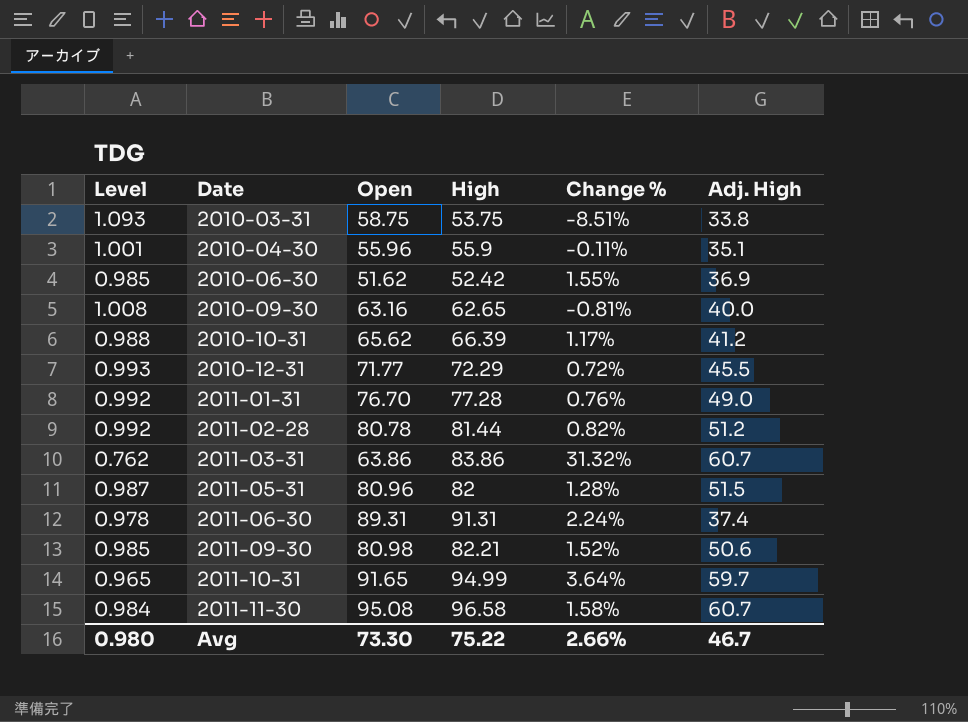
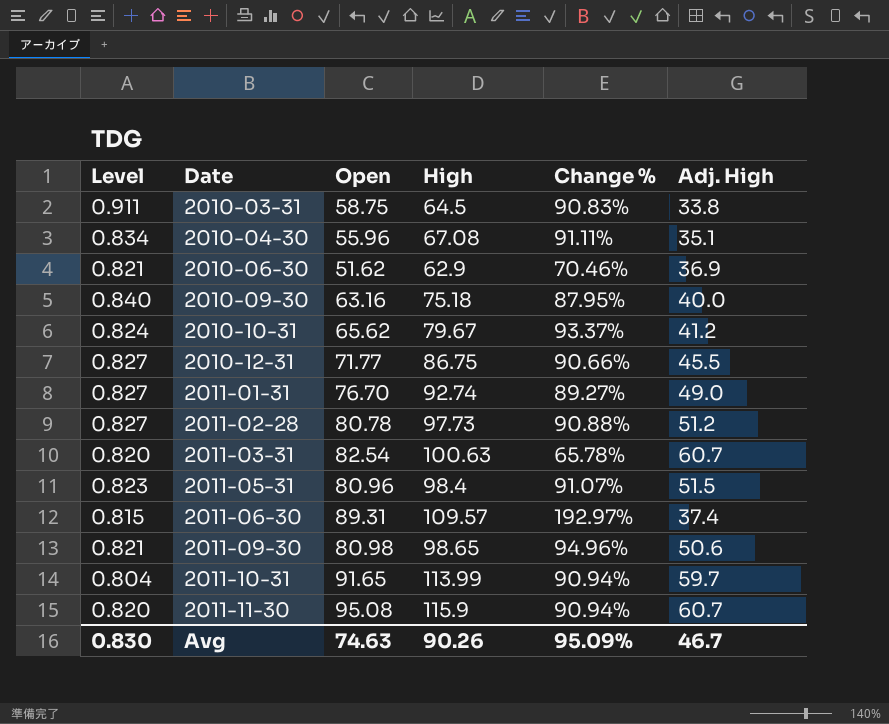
column Change % | formula: ([High] - [Open]) / [Open] -> ([High] - [Adj. High]) / [Adj. High]
2010-03-31 | Level: 1.093 -> 0.911
2010-03-31 | High: 53.75 -> 64.5
2010-04-30 | Level: 1.001 -> 0.834
2010-04-30 | High: 55.9 -> 67.08
2010-06-30 | Level: 0.985 -> 0.821
2010-06-30 | High: 52.42 -> 62.9
2010-09-30 | Level: 1.008 -> 0.840
2010-09-30 | High: 62.65 -> 75.18
2010-10-31 | Level: 0.988 -> 0.824
2010-10-31 | High: 66.39 -> 79.67
2010-12-31 | Level: 0.993 -> 0.827
2010-12-31 | High: 72.29 -> 86.75
2011-01-31 | Level: 0.992 -> 0.827
2011-01-31 | High: 77.28 -> 92.74
2011-02-28 | Level: 0.992 -> 0.827
2011-02-28 | High: 81.44 -> 97.73
2011-03-31 | Level: 0.762 -> 0.820
2011-03-31 | Open: 63.86 -> 82.54
2011-03-31 | High: 83.86 -> 100.63
2011-05-31 | Level: 0.987 -> 0.823
2011-05-31 | High: 82 -> 98.4
2011-06-30 | Level: 0.978 -> 0.815
2011-06-30 | High: 91.31 -> 109.57
2011-09-30 | Level: 0.985 -> 0.821
2011-09-30 | High: 82.21 -> 98.65
2011-10-31 | Level: 0.965 -> 0.804
2011-10-31 | High: 94.99 -> 113.99
2011-11-30 | Level: 0.984 -> 0.820
2011-11-30 | High: 96.58 -> 115.9
Avg | Level: 0.980 -> 0.830
Avg | Open: 73.30 -> 74.63
Avg | High: 75.22 -> 90.26
Avg | Change %: 2.66% -> 95.09%

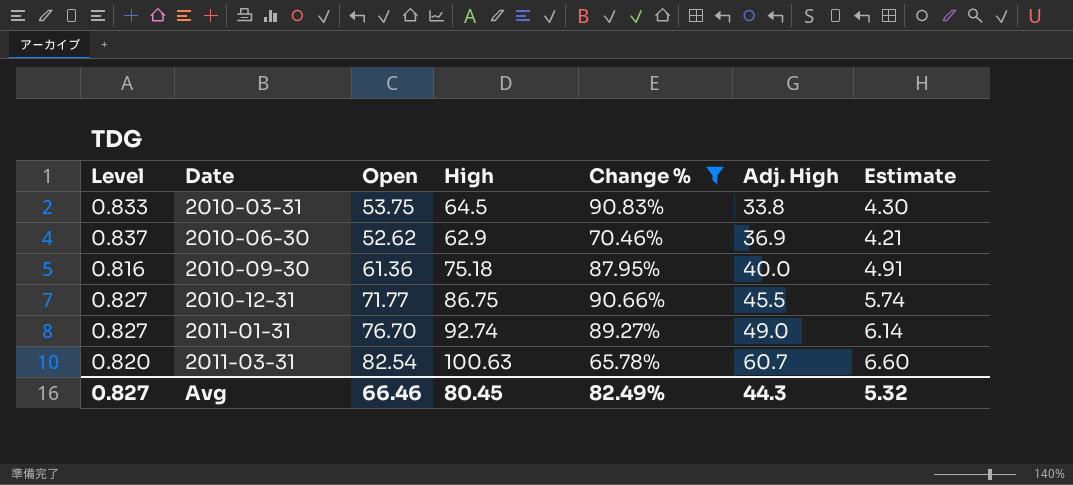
filter: none -> Change % <= 90.83%
column Estimate | formula: none -> [Open] * 0.08
2010-03-31 | Level: 0.911 -> 0.833
2010-03-31 | Open: 58.75 -> 53.75
2010-06-30 | Level: 0.821 -> 0.837
2010-06-30 | Open: 51.62 -> 52.62
2010-09-30 | Level: 0.840 -> 0.816
2010-09-30 | Open: 63.16 -> 61.36
Avg | Level: 0.830 -> 0.827
Avg | Open: 74.63 -> 66.46
Avg | High: 90.26 -> 80.45
Avg | Change %: 95.09% -> 82.49%
Avg | Adj. High: 46.7 -> 44.3

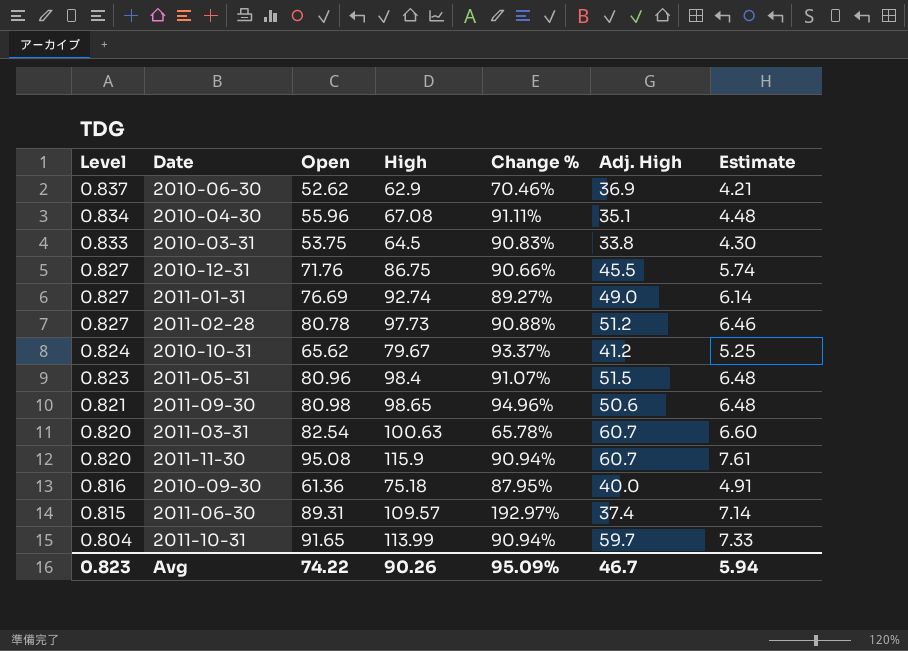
filter: Change % <= 90.83% -> none
row order: Date ascending -> Level descending
2010-12-31 | Open: 71.77 -> 71.76
2011-01-31 | Open: 76.70 -> 76.69
Avg | Level: 0.827 -> 0.823
Avg | Open: 66.46 -> 74.22
Avg | High: 80.45 -> 90.26
Avg | Change %: 82.49% -> 95.09%
Avg | Adj. High: 44.3 -> 46.7
Avg | Estimate: 5.32 -> 5.94

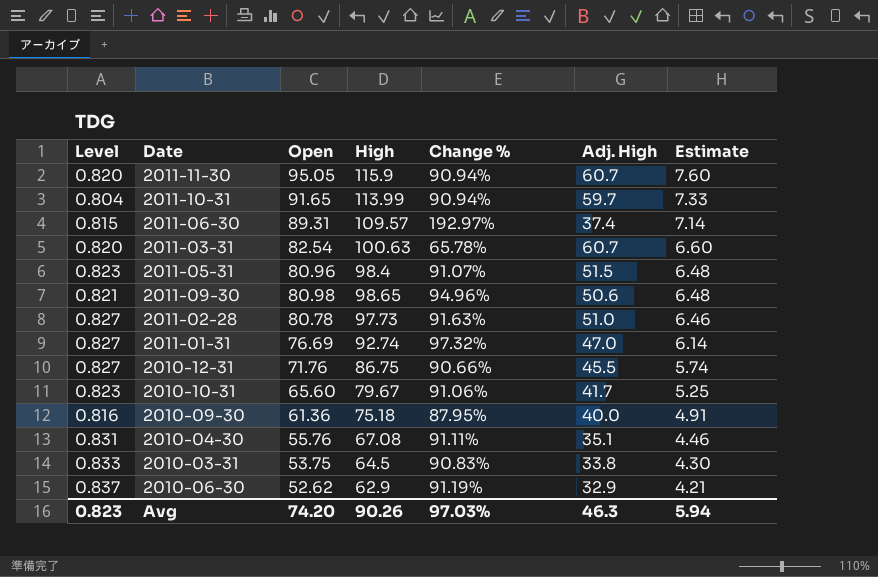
row order: Level descending -> Estimate descending
2011-11-30 | Open: 95.08 -> 95.05
2011-11-30 | Estimate: 7.61 -> 7.60
2011-02-28 | Change %: 90.88% -> 91.63%
2011-02-28 | Adj. High: 51.2 -> 51.0
2011-01-31 | Change %: 89.27% -> 97.32%
2011-01-31 | Adj. High: 49.0 -> 47.0
2010-10-31 | Level: 0.824 -> 0.823
2010-10-31 | Open: 65.62 -> 65.60
2010-10-31 | Change %: 93.37% -> 91.06%
2010-10-31 | Adj. High: 41.2 -> 41.7
2010-04-30 | Level: 0.834 -> 0.831
2010-04-30 | Open: 55.96 -> 55.76
2010-04-30 | Estimate: 4.48 -> 4.46
2010-06-30 | Change %: 70.46% -> 91.19%
2010-06-30 | Adj. High: 36.9 -> 32.9
Avg | Open: 74.22 -> 74.20
Avg | Change %: 95.09% -> 97.03%
Avg | Adj. High: 46.7 -> 46.3

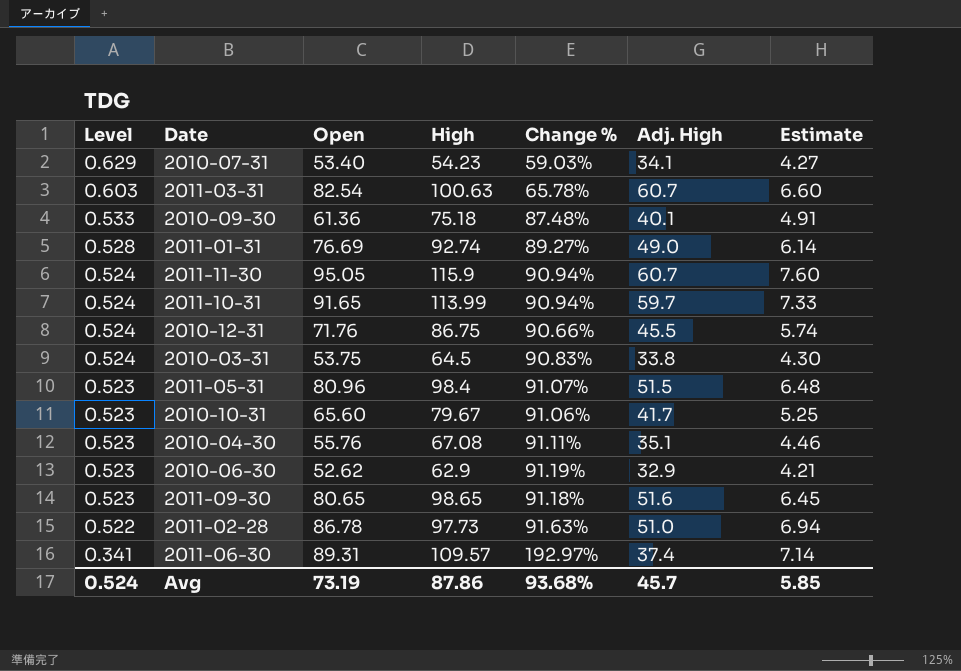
row order: Estimate descending -> Level descending
column Level | formula: [Open] / [High] -> [Adj. High] / [High]
row 2010-07-31: none -> 0.629 | 53.40 | 54.23 | 59.03% | 34.1 | 4.27
2010-09-30 | Change %: 87.95% -> 87.48%
2010-09-30 | Adj. High: 40.0 -> 40.1
2011-01-31 | Change %: 97.32% -> 89.27%
2011-01-31 | Adj. High: 47.0 -> 49.0
2011-09-30 | Open: 80.98 -> 80.65
2011-09-30 | Change %: 94.96% -> 91.18%
2011-09-30 | Adj. High: 50.6 -> 51.6
2011-09-30 | Estimate: 6.48 -> 6.45
2011-02-28 | Open: 80.78 -> 86.78
2011-02-28 | Estimate: 6.46 -> 6.94
Avg | Level: 0.823 -> 0.524
Avg | Open: 74.20 -> 73.19
Avg | High: 90.26 -> 87.86
Avg | Change %: 97.03% -> 93.68%
Avg | Adj. High: 46.3 -> 45.7
Avg | Estimate: 5.94 -> 5.85

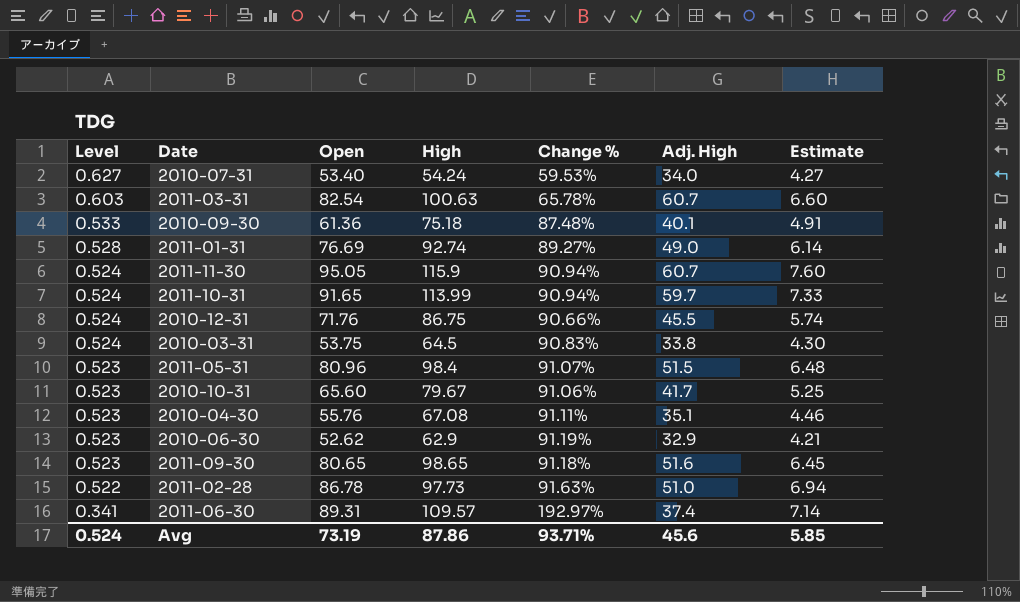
2010-07-31 | Level: 0.629 -> 0.627
2010-07-31 | High: 54.23 -> 54.24
2010-07-31 | Change %: 59.03% -> 59.53%
2010-07-31 | Adj. High: 34.1 -> 34.0
Avg | Change %: 93.68% -> 93.71%
Avg | Adj. High: 45.7 -> 45.6

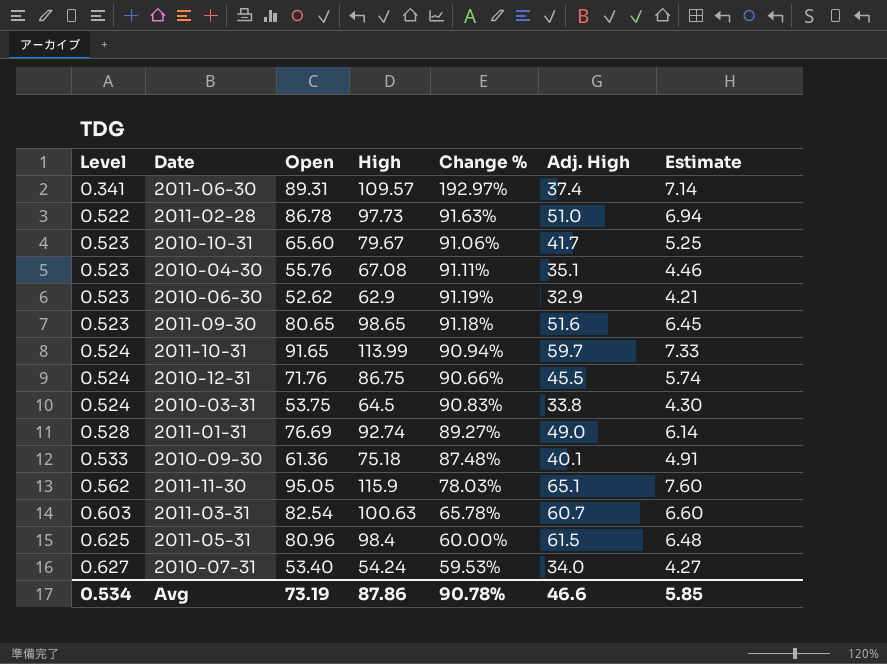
row order: Level descending -> Level ascending
2011-11-30 | Level: 0.524 -> 0.562
2011-11-30 | Change %: 90.94% -> 78.03%
2011-11-30 | Adj. High: 60.7 -> 65.1
2011-05-31 | Level: 0.523 -> 0.625
2011-05-31 | Change %: 91.07% -> 60.00%
2011-05-31 | Adj. High: 51.5 -> 61.5
Avg | Level: 0.524 -> 0.534
Avg | Change %: 93.71% -> 90.78%
Avg | Adj. High: 45.6 -> 46.6

